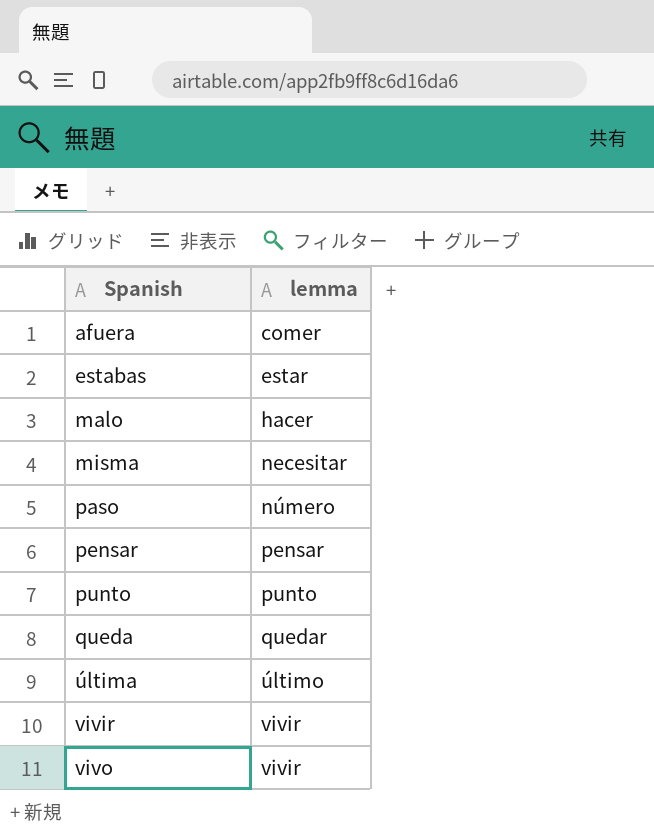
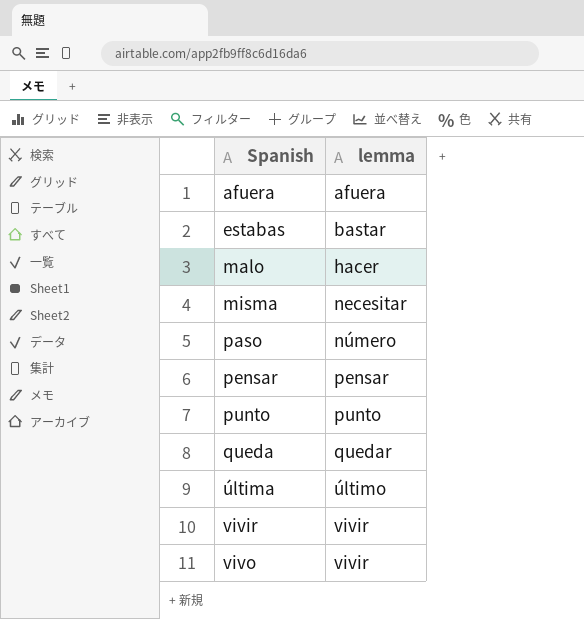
afuera | lemma: comer -> afuera
estabas | lemma: estar -> bastar

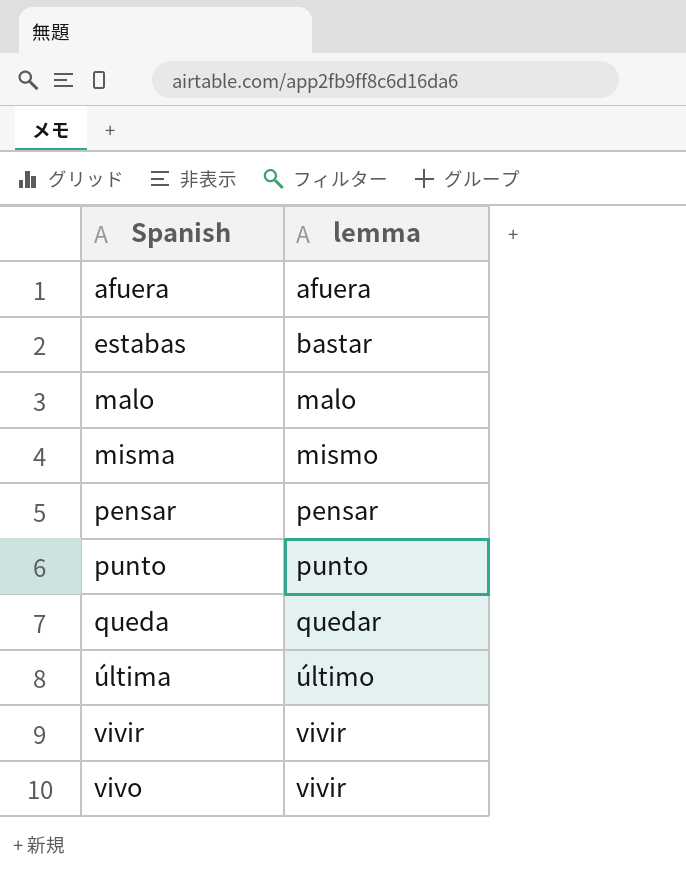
row paso: número -> none
malo | lemma: hacer -> malo
misma | lemma: necesitar -> mismo

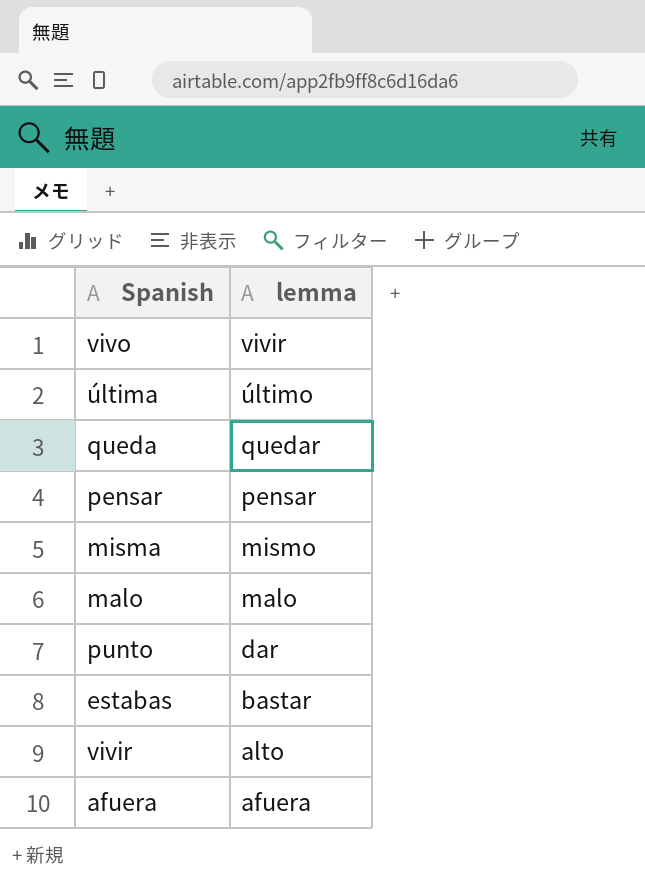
row order: Spanish ascending -> lemma descending
punto | lemma: punto -> dar
vivir | lemma: vivir -> alto

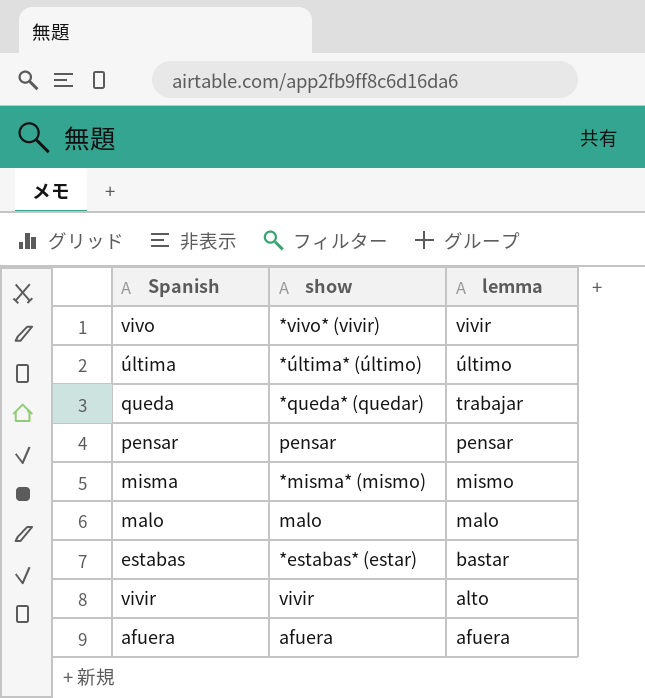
column show | position: none -> 2
row punto: dar -> none
queda | lemma: quedar -> trabajar

